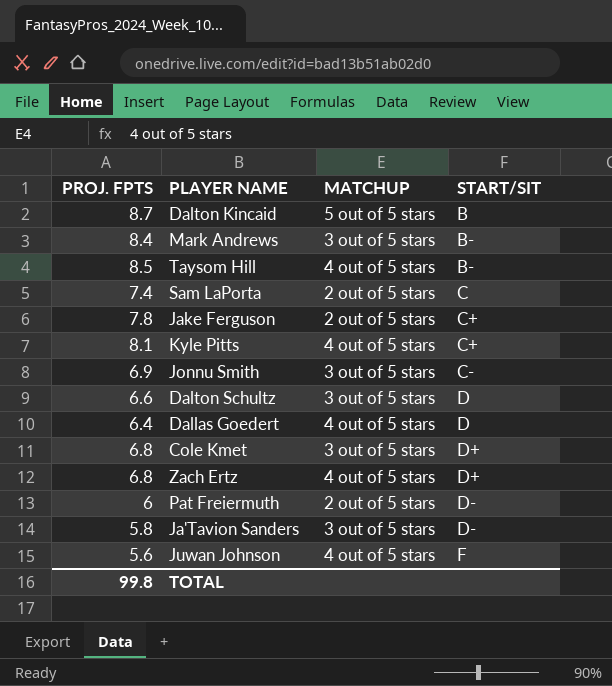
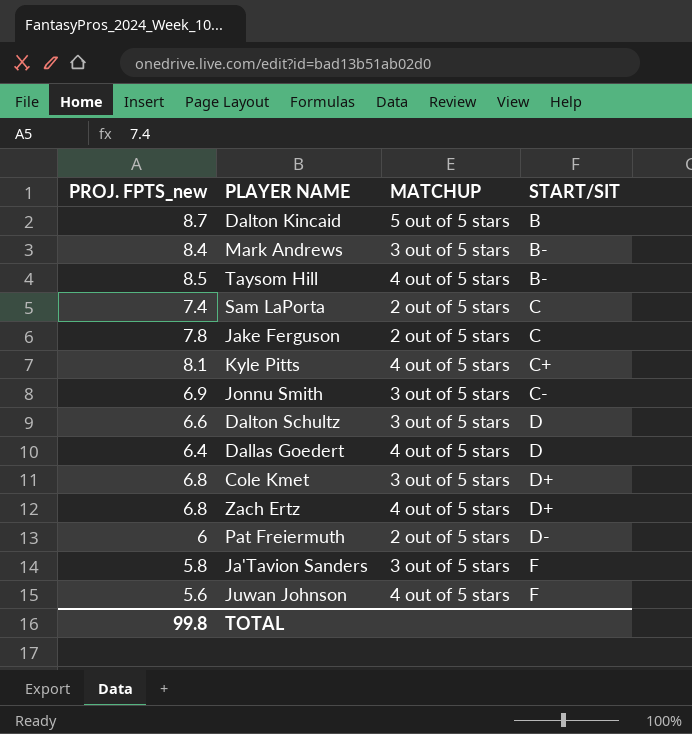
column name: PROJ. FPTS -> PROJ. FPTS_new
Jake Ferguson | START/SIT: C+ -> C
Ja'Tavion Sanders | START/SIT: D- -> F

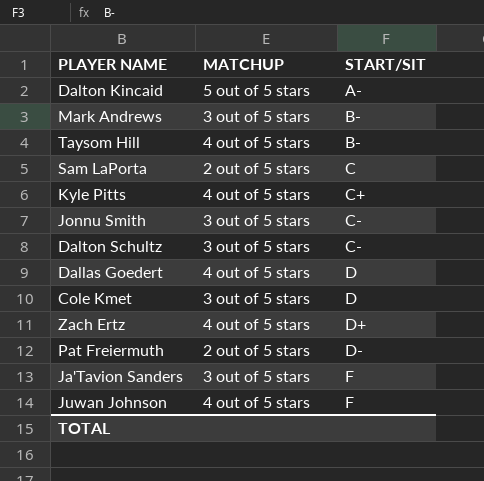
column PROJ. FPTS_new | position: 1 -> none
row Jake Ferguson: 7.8 | 2 out of 5 stars | C -> none
Dalton Kincaid | START/SIT: B -> A-
Dalton Schultz | START/SIT: D -> C-
Cole Kmet | START/SIT: D+ -> D

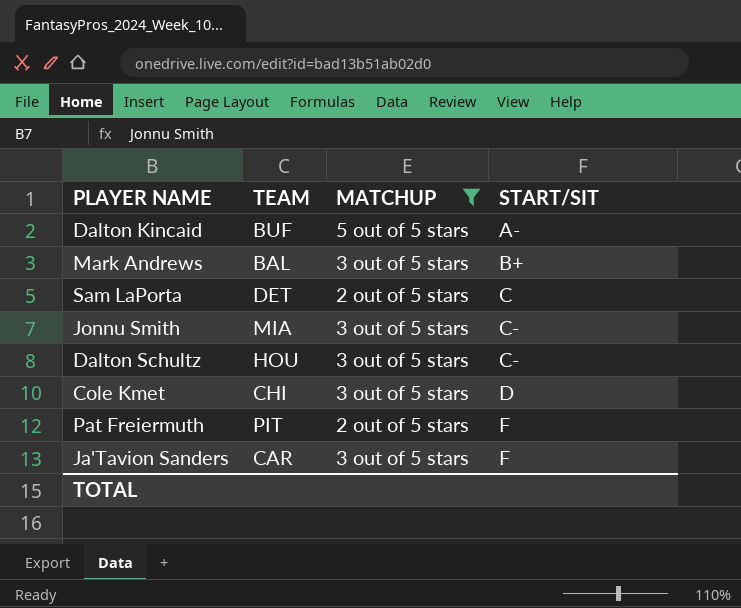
filter: none -> MATCHUP != 4 out of 5 stars
column TEAM | position: none -> 2
Mark Andrews | START/SIT: B- -> B+
Pat Freiermuth | START/SIT: D- -> F

